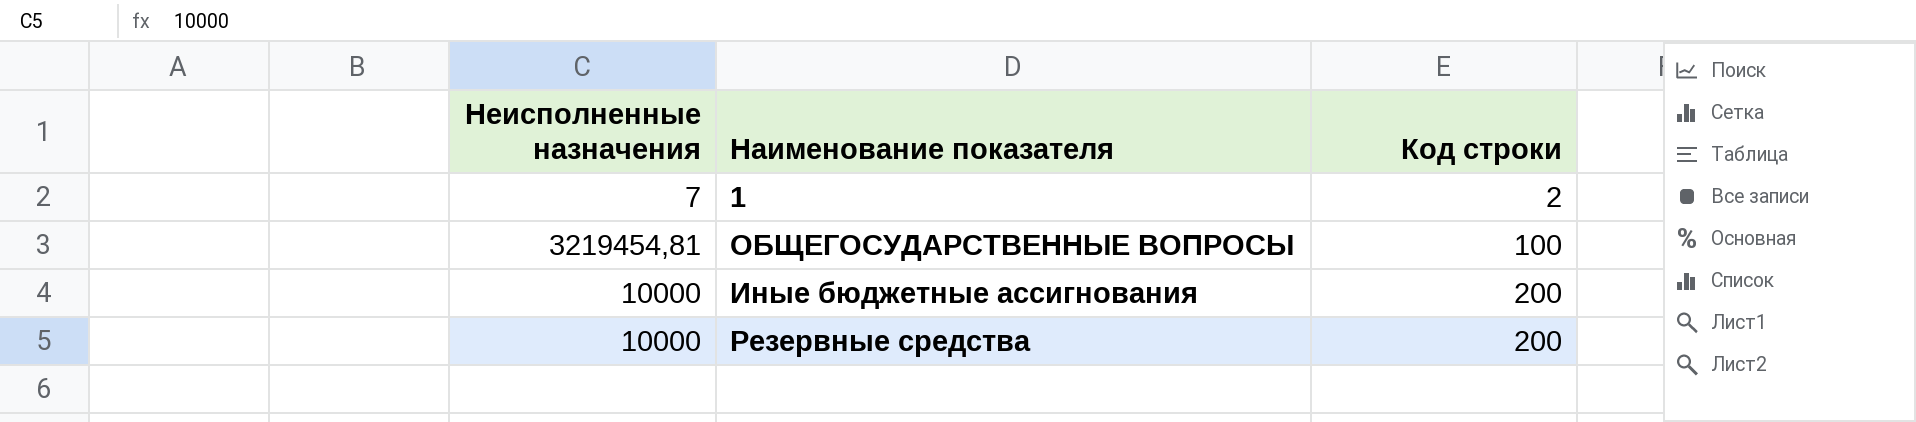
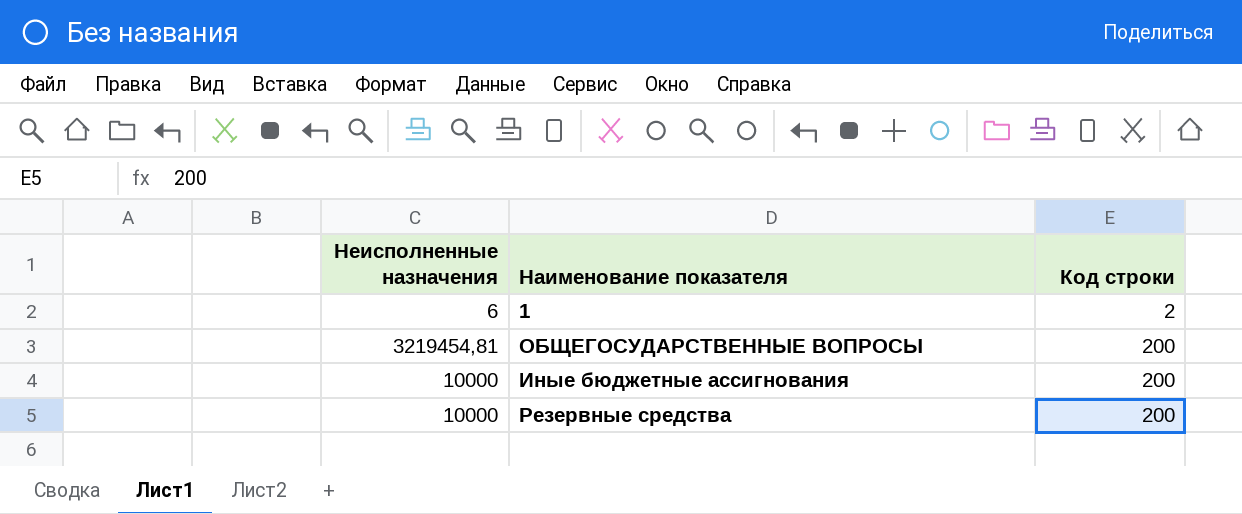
1 | Неисполненные назначения: 7 -> 6
ОБЩЕГОСУДАРСТВЕННЫЕ ВОПРОСЫ | Код строки: 100 -> 200

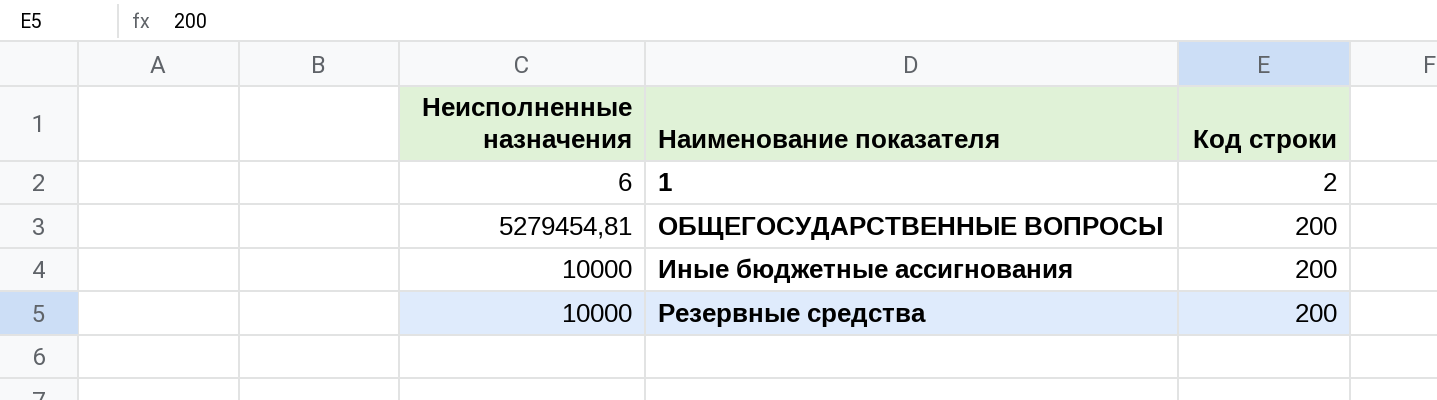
ОБЩЕГОСУДАРСТВЕННЫЕ ВОПРОСЫ | Неисполненные назначения: 3219454,81 -> 5279454,81

